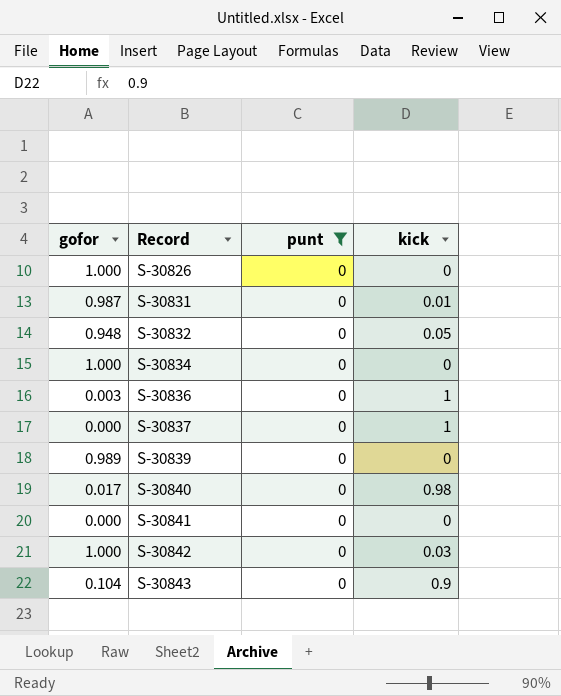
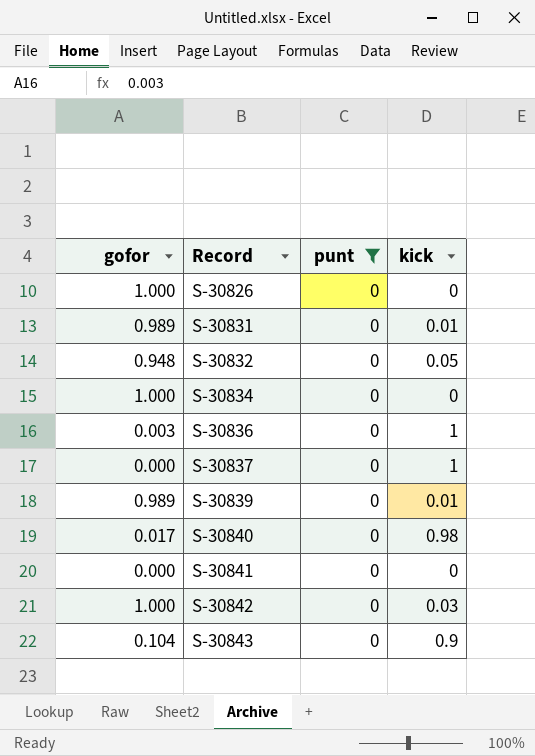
S-30831 | gofor: 0.987 -> 0.989
S-30839 | kick: 0 -> 0.01

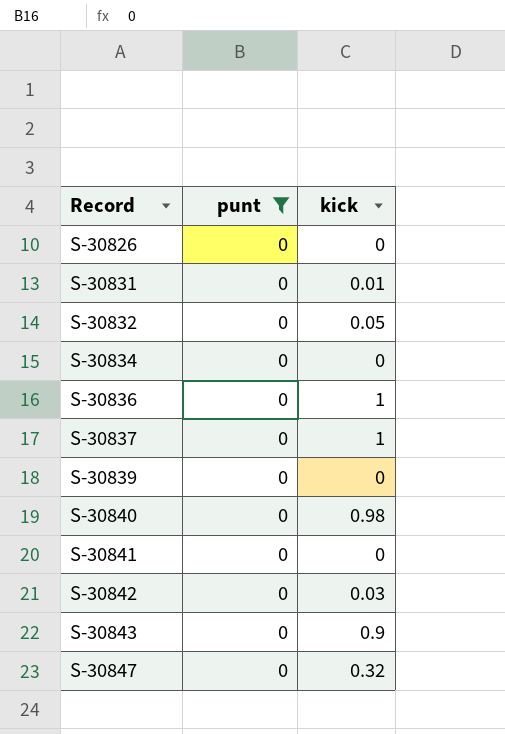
column gofor | position: 1 -> none
S-30839 | kick: 0.01 -> 0
row S-30847: none -> 0 | 0.32

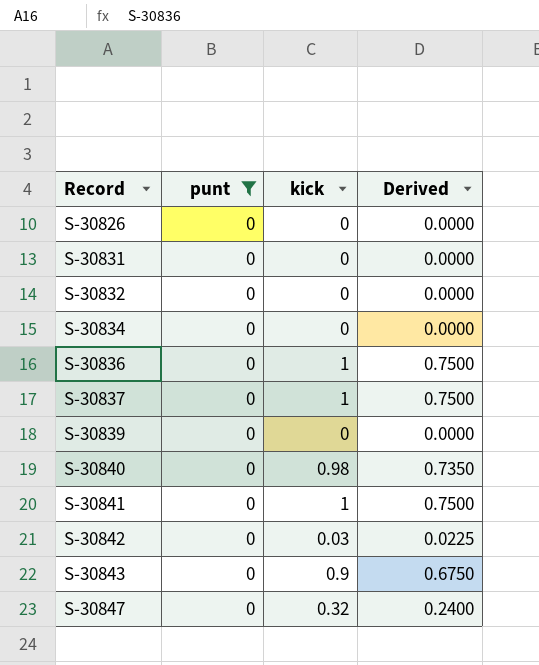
column Derived | formula: none -> [kick] * 0.75
S-30831 | kick: 0.01 -> 0
S-30832 | kick: 0.05 -> 0
S-30841 | kick: 0 -> 1

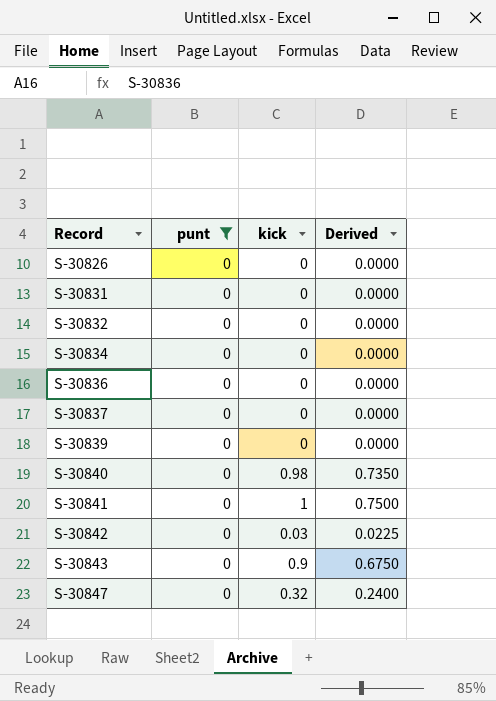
S-30836 | kick: 1 -> 0
S-30836 | Derived: 0.7500 -> 0.0000
S-30837 | kick: 1 -> 0
S-30837 | Derived: 0.7500 -> 0.0000

